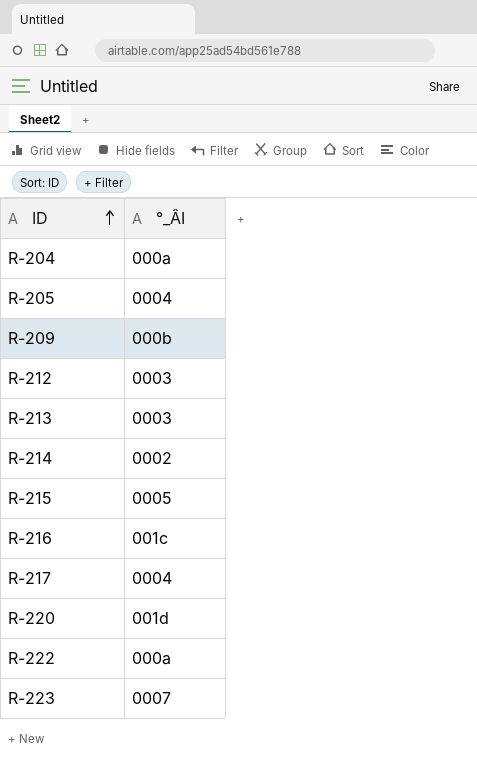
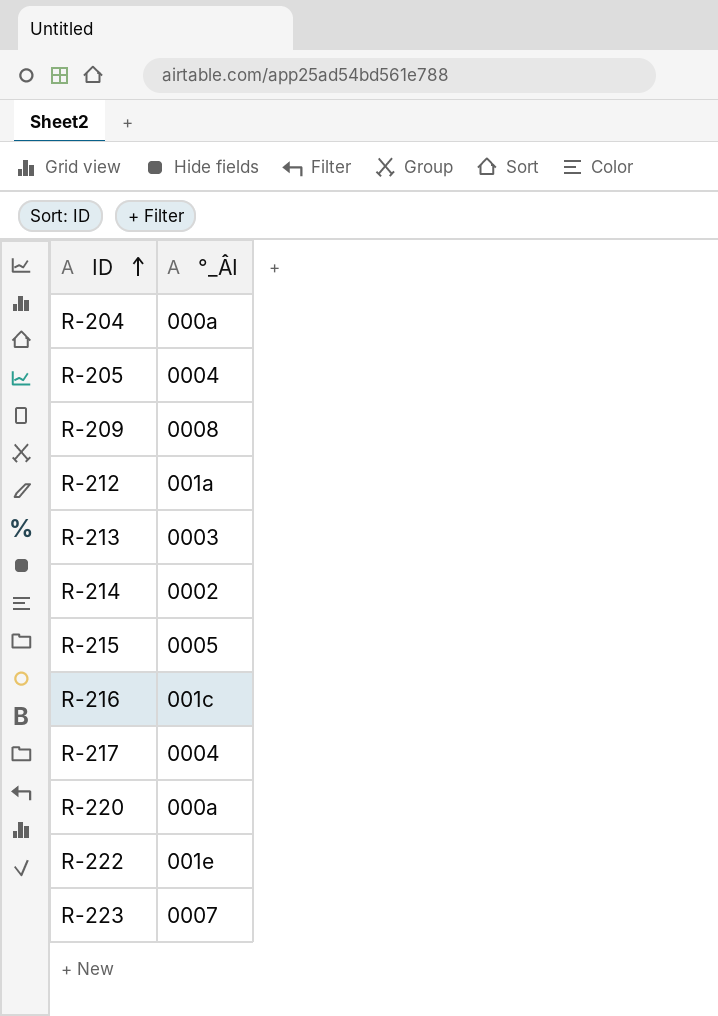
R-209 | °_ÂI: 000b -> 0008
R-212 | °_ÂI: 0003 -> 001a
R-220 | °_ÂI: 001d -> 000a
R-222 | °_ÂI: 000a -> 001e

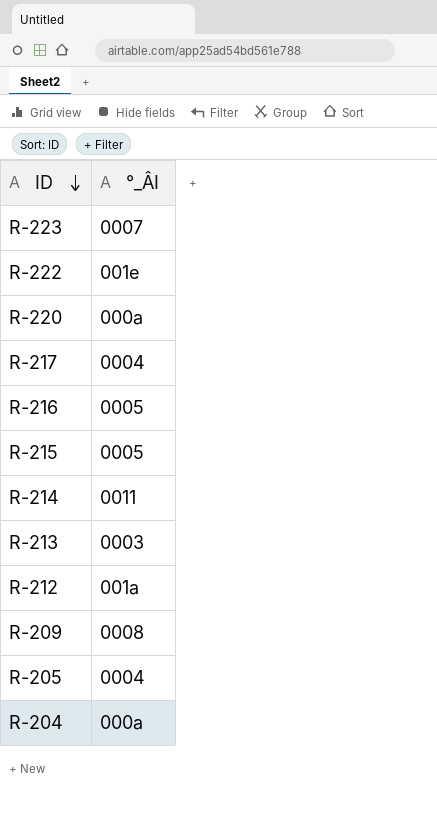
row order: ID ascending -> ID descending
R-216 | °_ÂI: 001c -> 0005
R-214 | °_ÂI: 0002 -> 0011

